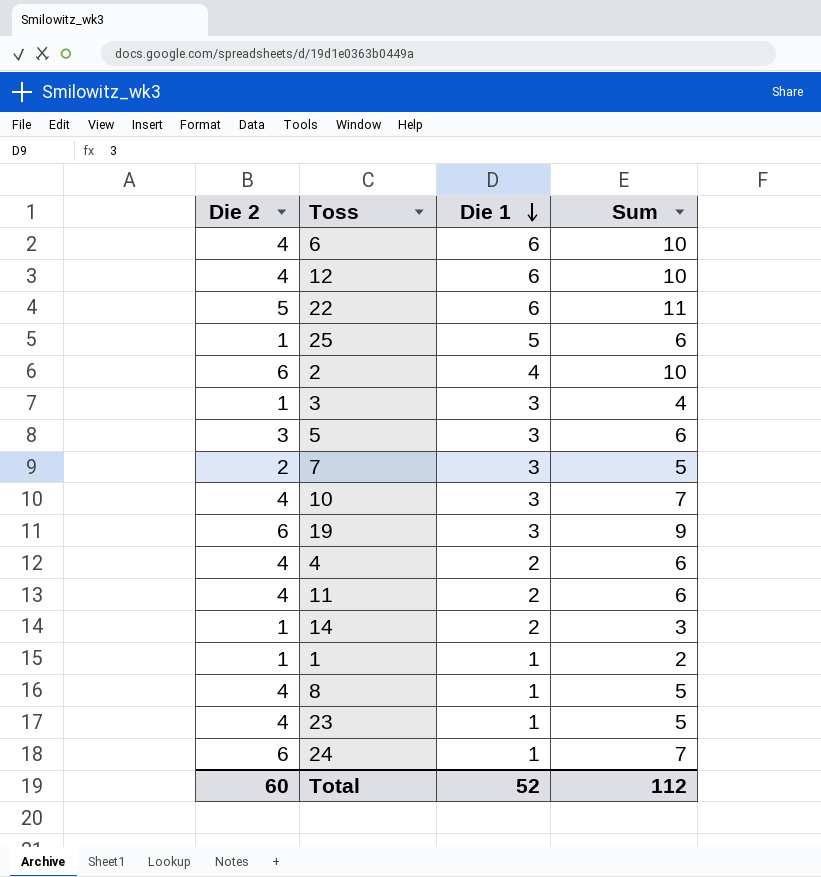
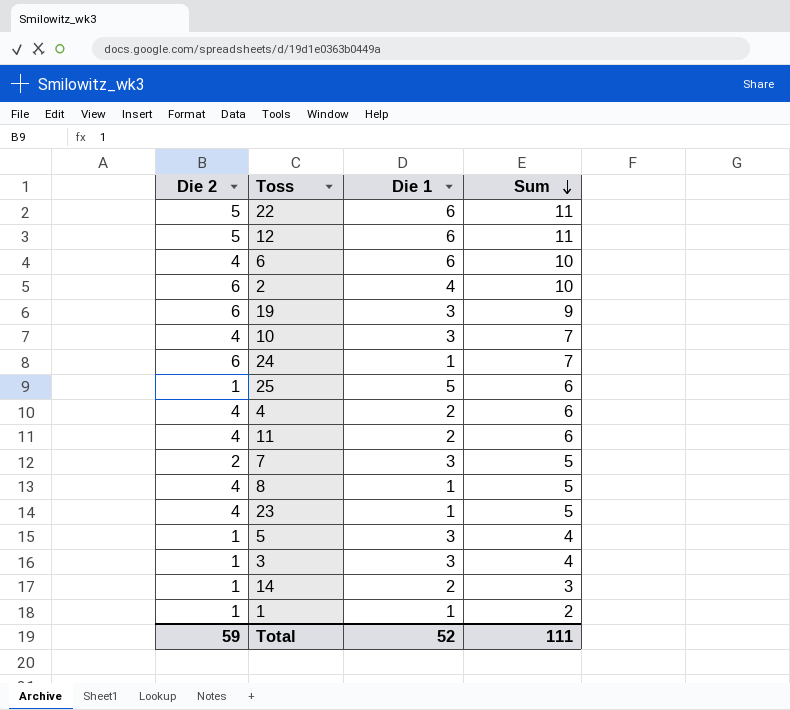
row order: Die 1 descending -> Sum descending
12 | Die 2: 4 -> 5
12 | Sum: 10 -> 11
5 | Die 2: 3 -> 1
5 | Sum: 6 -> 4
Total | Die 2: 60 -> 59
Total | Sum: 112 -> 111

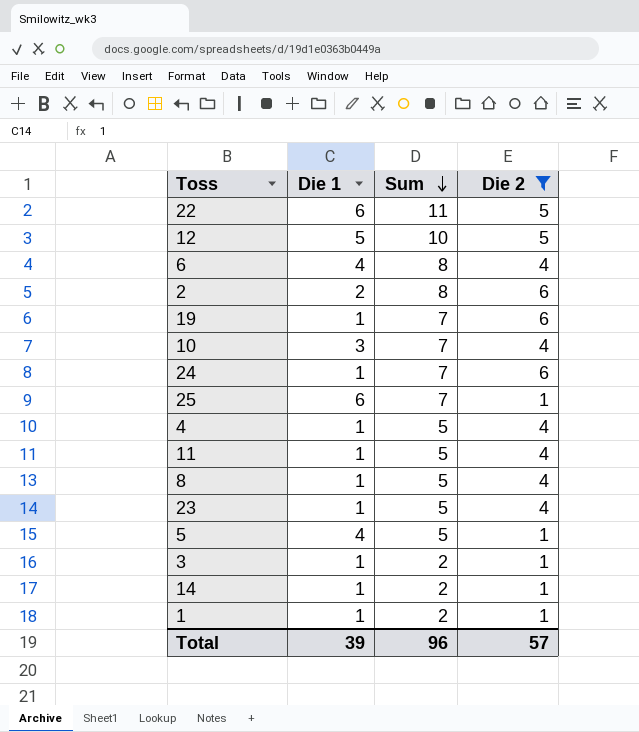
filter: none -> Die 2 != 2
column Die 2 | position: 1 -> 4
12 | Die 1: 6 -> 5
12 | Sum: 11 -> 10
6 | Die 1: 6 -> 4
6 | Sum: 10 -> 8
2 | Die 1: 4 -> 2
2 | Sum: 10 -> 8
19 | Die 1: 3 -> 1
19 | Sum: 9 -> 7
25 | Die 1: 5 -> 6
25 | Sum: 6 -> 7
4 | Die 1: 2 -> 1
4 | Sum: 6 -> 5
11 | Die 1: 2 -> 1
11 | Sum: 6 -> 5
5 | Die 1: 3 -> 4
5 | Sum: 4 -> 5
3 | Die 1: 3 -> 1
3 | Sum: 4 -> 2
14 | Die 1: 2 -> 1
14 | Sum: 3 -> 2
Total | Die 1: 52 -> 39
Total | Sum: 111 -> 96
Total | Die 2: 59 -> 57

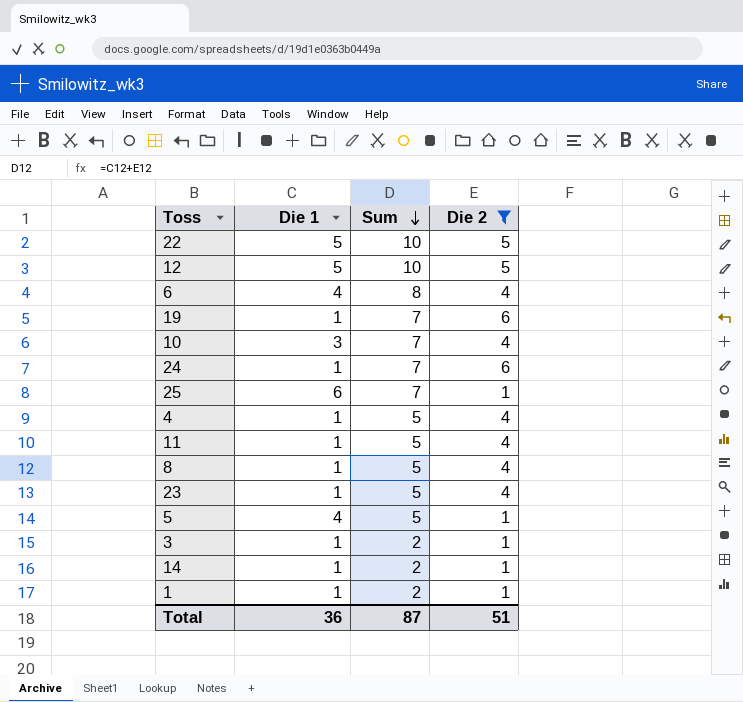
row 2: 2 | 8 | 6 -> none
22 | Die 1: 6 -> 5
22 | Sum: 11 -> 10
Total | Die 1: 39 -> 36
Total | Sum: 96 -> 87
Total | Die 2: 57 -> 51

